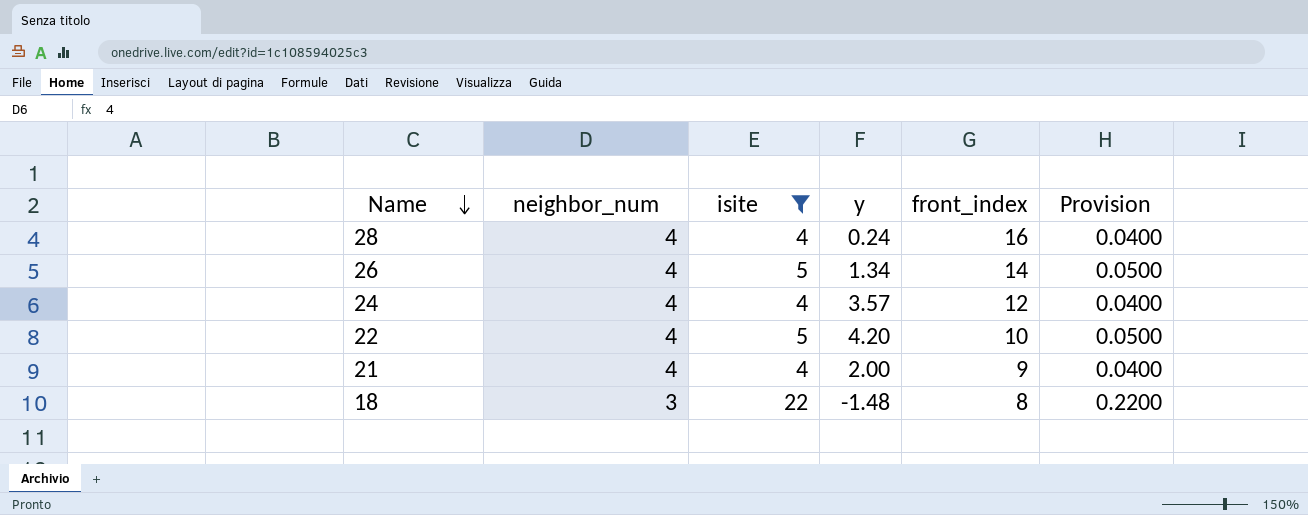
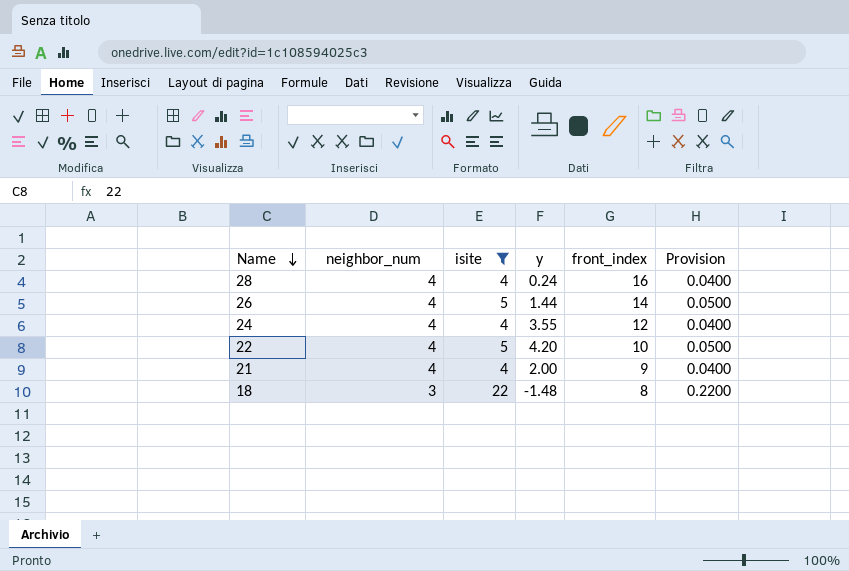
26 | y: 1.34 -> 1.44
24 | y: 3.57 -> 3.55

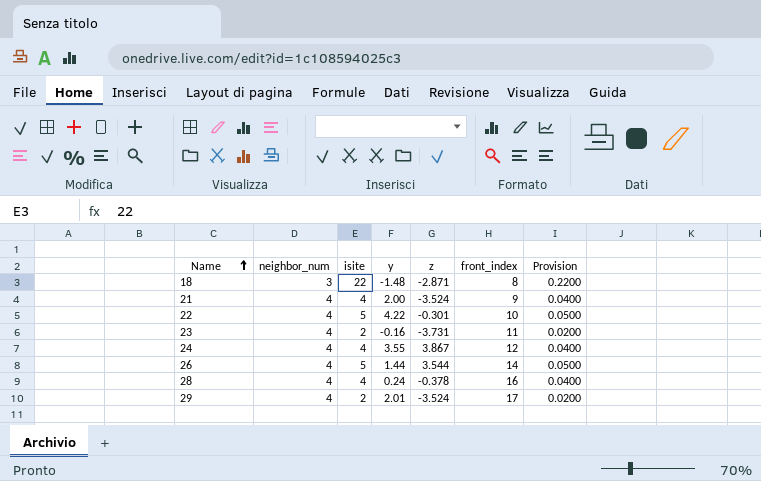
filter: isite != 2 -> none
row order: Name descending -> Name ascending
column z | position: none -> 5
22 | y: 4.20 -> 4.22

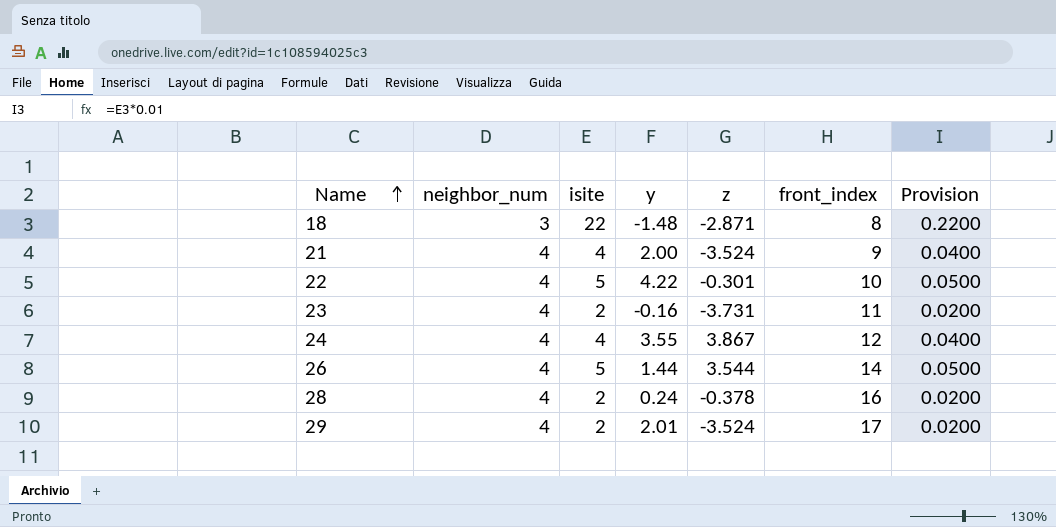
28 | isite: 4 -> 2
28 | Provision: 0.0400 -> 0.0200

